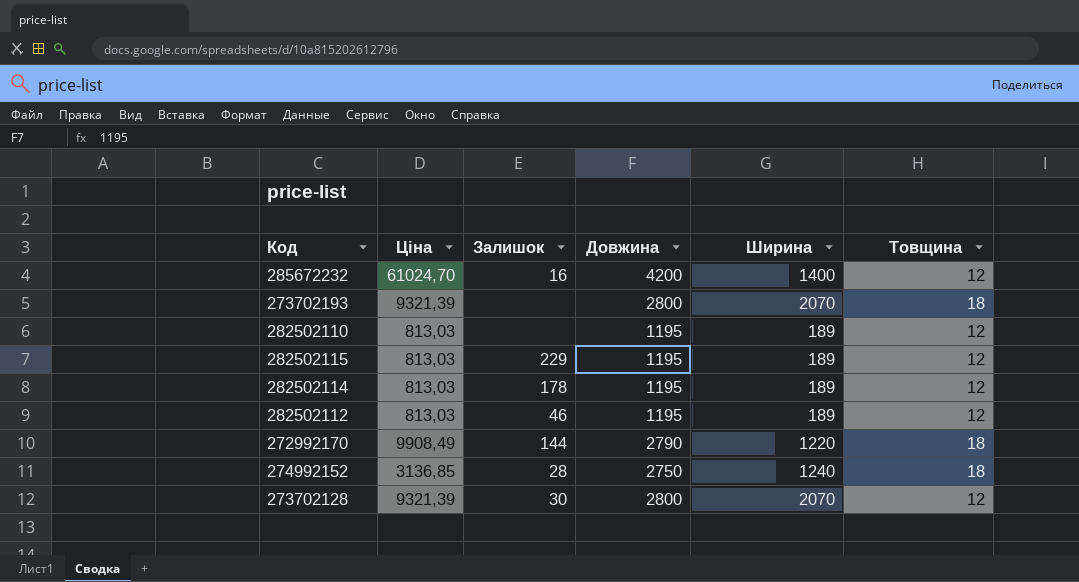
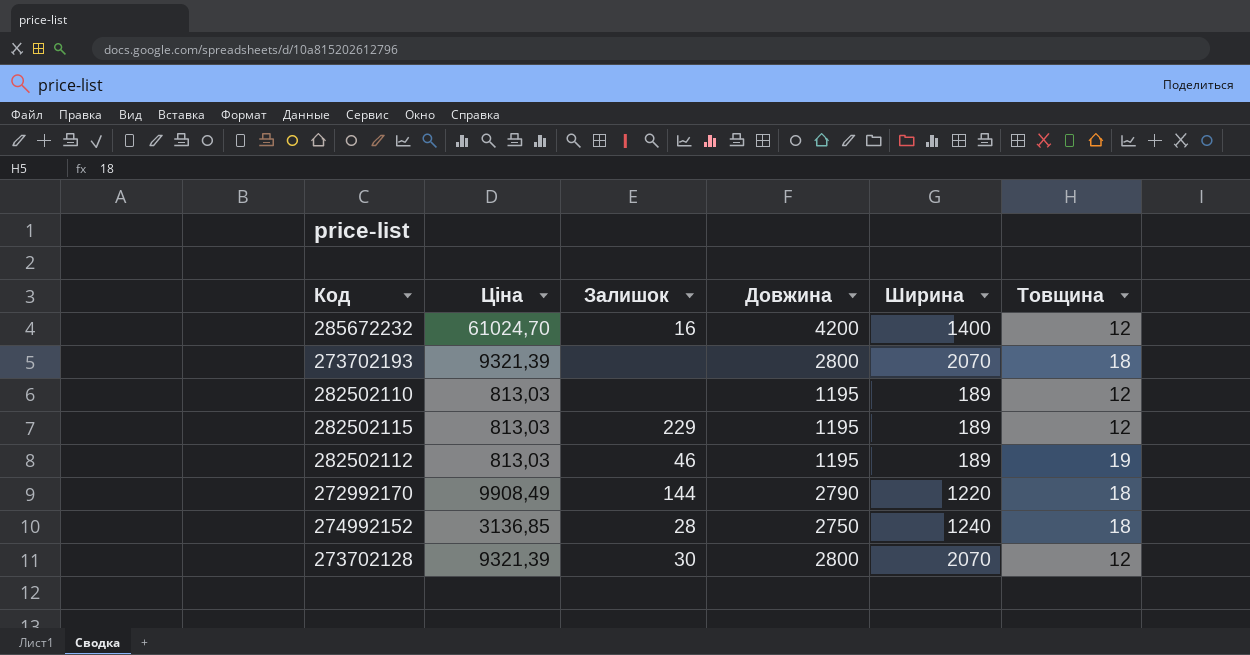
row 282502114: 813,03 | 178 | 1195 | 189 | 12 -> none
282502112 | Товщина: 12 -> 19

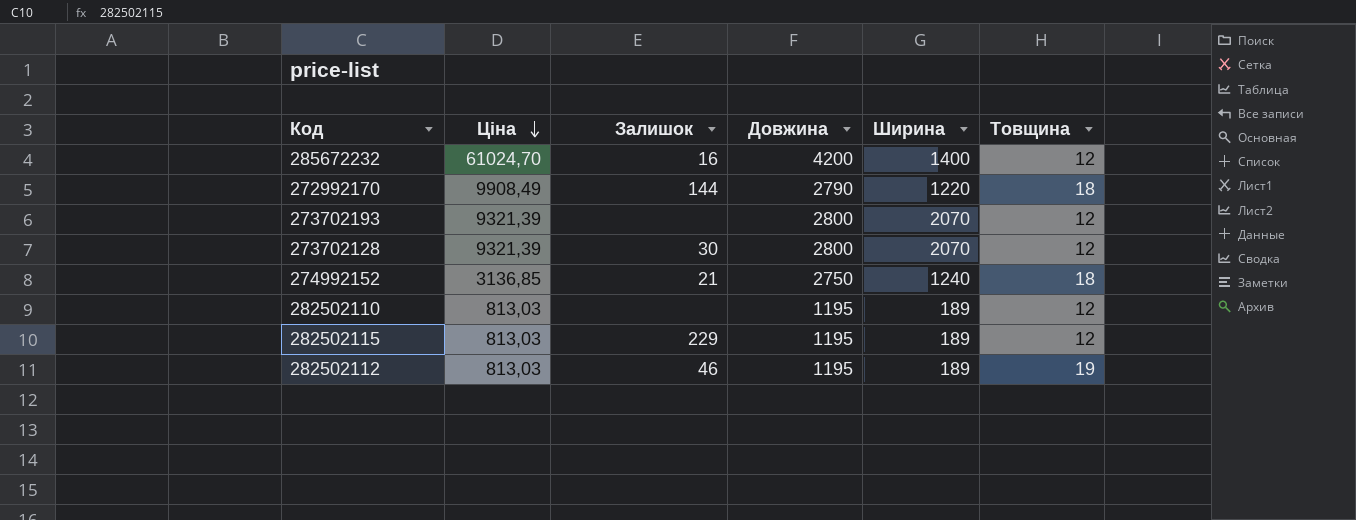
row order: none -> Ціна descending
273702193 | Товщина: 18 -> 12
274992152 | Залишок: 28 -> 21

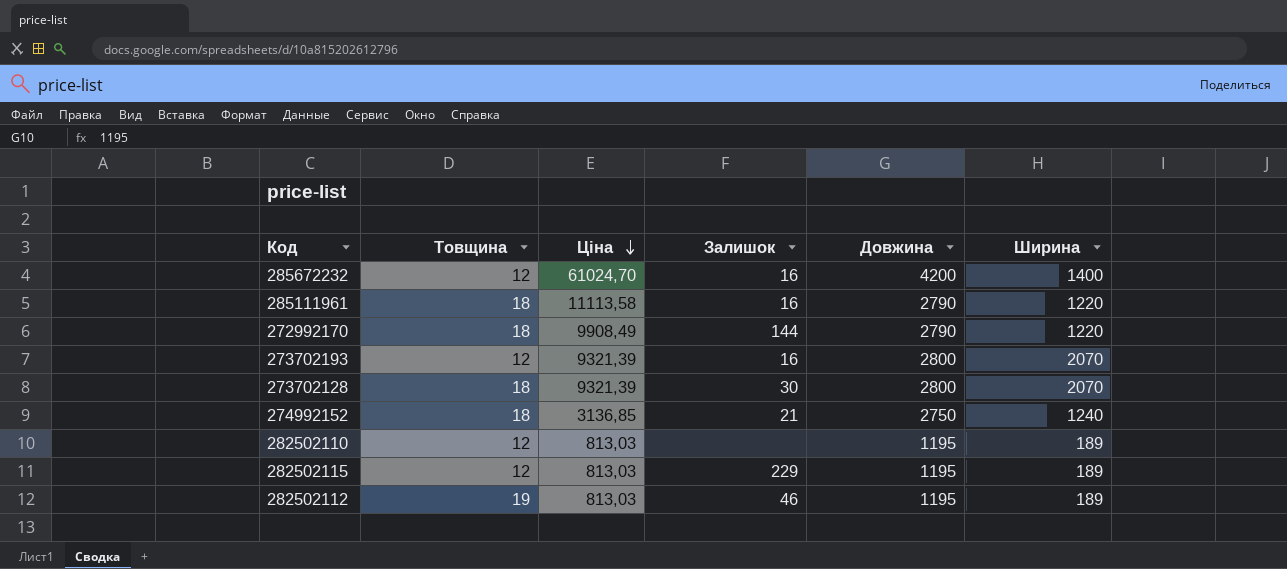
column Товщина | position: 6 -> 2
row 285111961: none -> 18 | 11113,58 | 16 | 2790 | 1220
273702193 | Залишок: none -> 16
273702128 | Товщина: 12 -> 18

